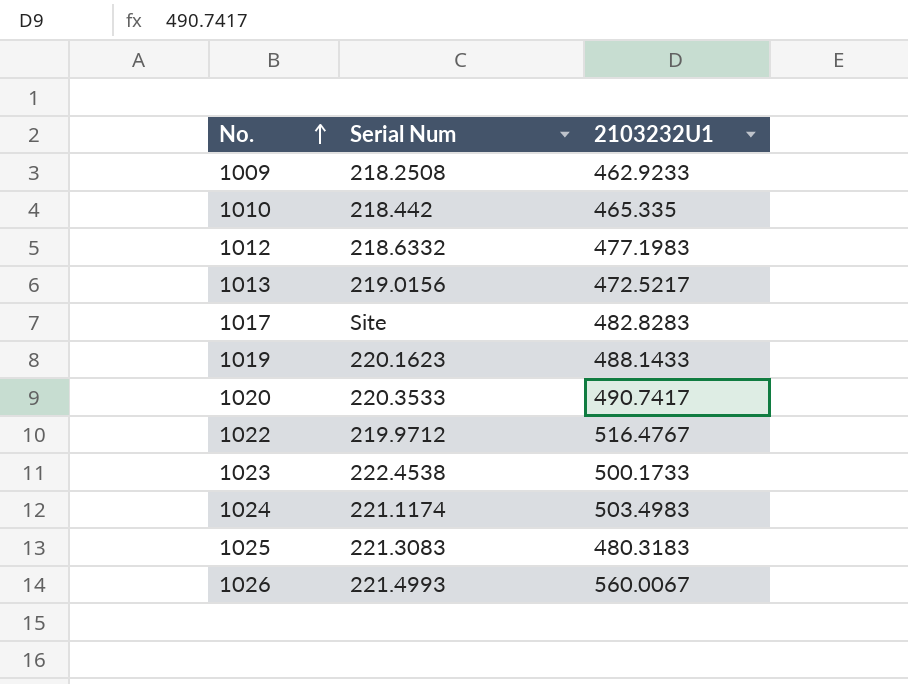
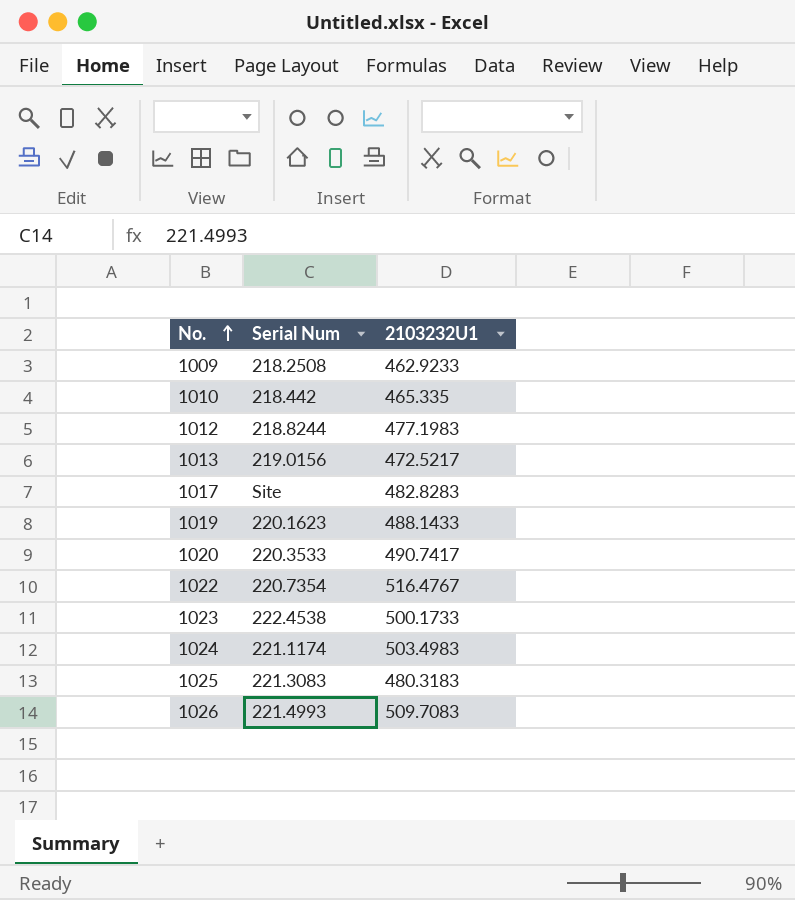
1012 | Serial Num: 218.6332 -> 218.8244
1022 | Serial Num: 219.9712 -> 220.7354
1026 | 2103232U1: 560.0067 -> 509.7083

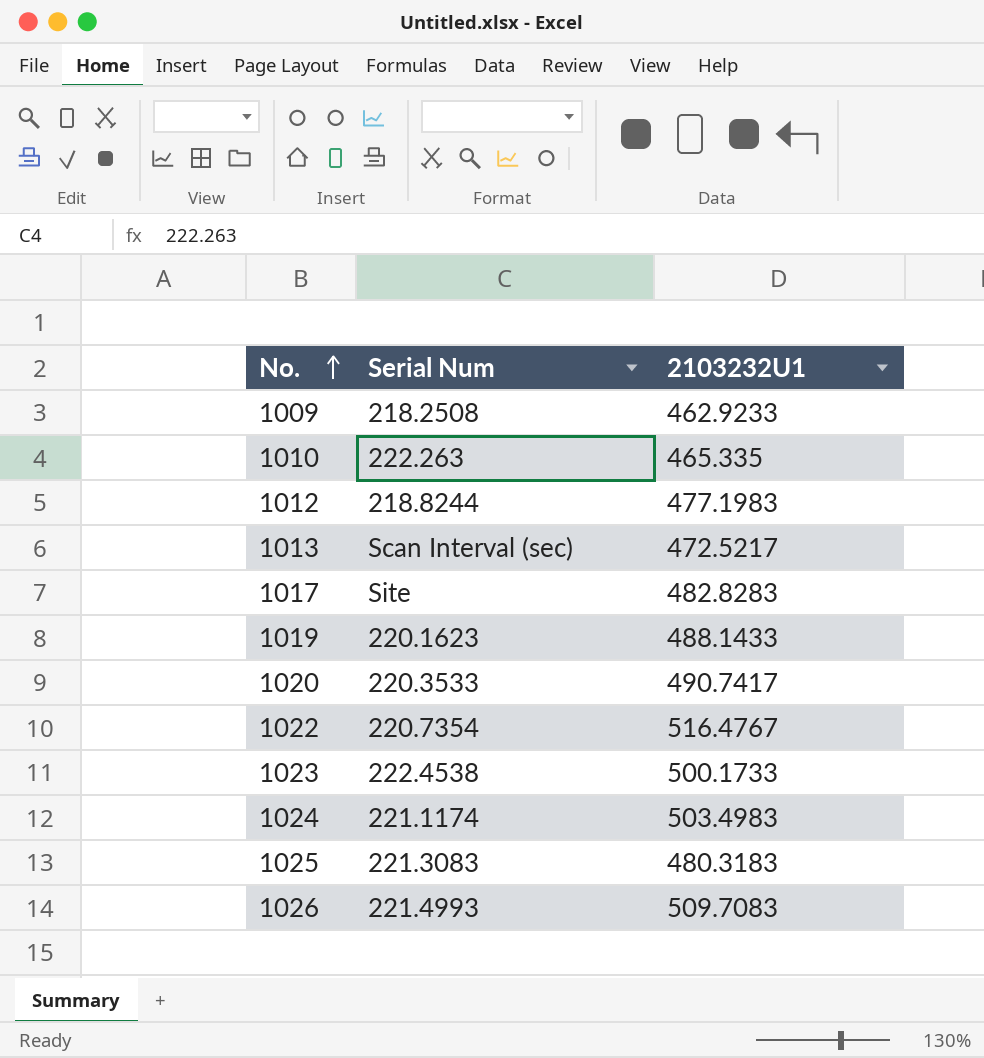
1010 | Serial Num: 218.442 -> 222.263
1013 | Serial Num: 219.0156 -> Scan Interval (sec)

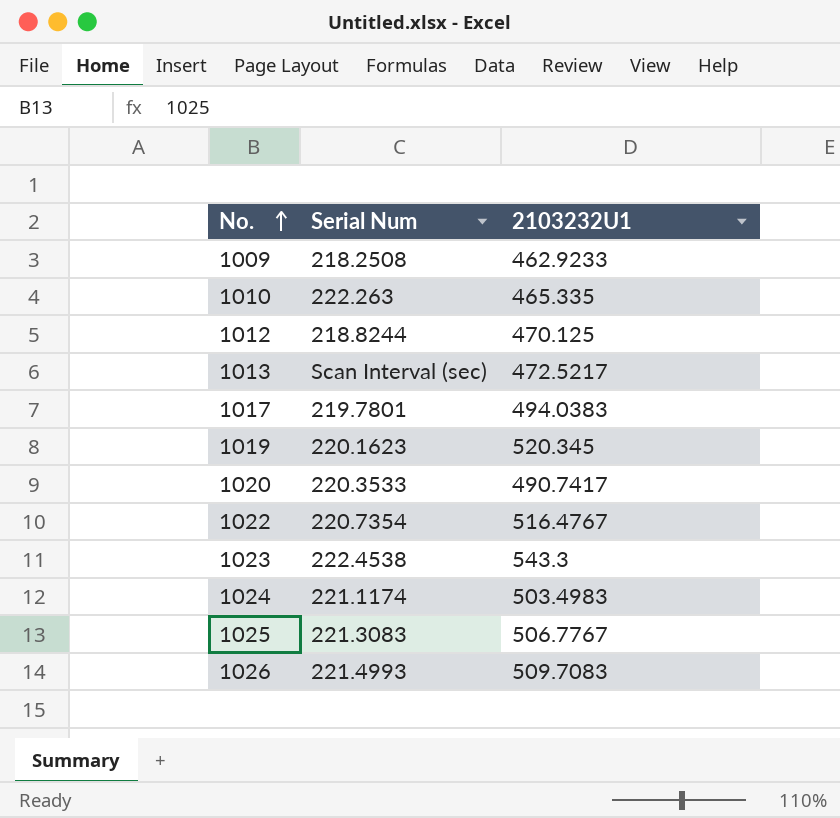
1012 | 2103232U1: 477.1983 -> 470.125
1017 | Serial Num: Site -> 219.7801
1017 | 2103232U1: 482.8283 -> 494.0383
1019 | 2103232U1: 488.1433 -> 520.345
1023 | 2103232U1: 500.1733 -> 543.3
1025 | 2103232U1: 480.3183 -> 506.7767

